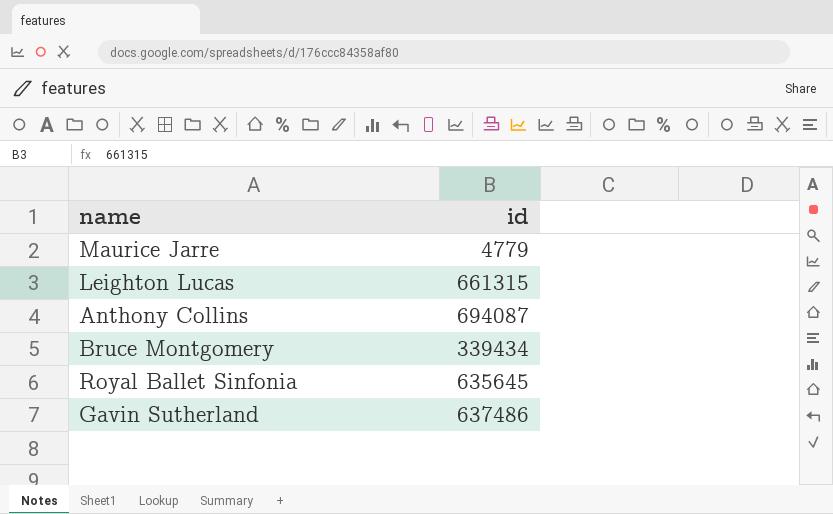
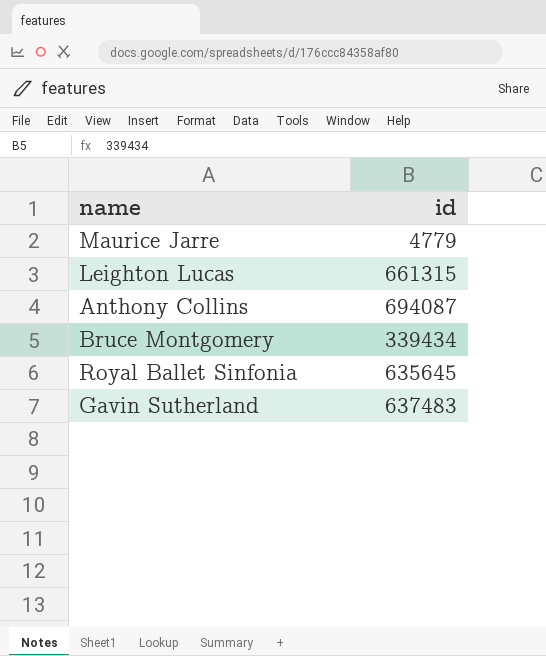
Gavin Sutherland | id: 637486 -> 637483

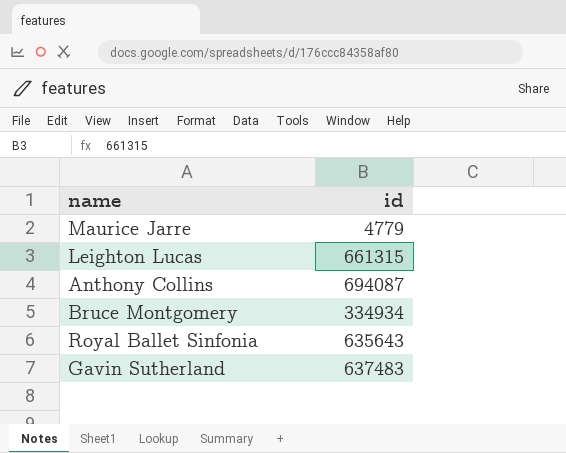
Bruce Montgomery | id: 339434 -> 334934
Royal Ballet Sinfonia | id: 635645 -> 635643

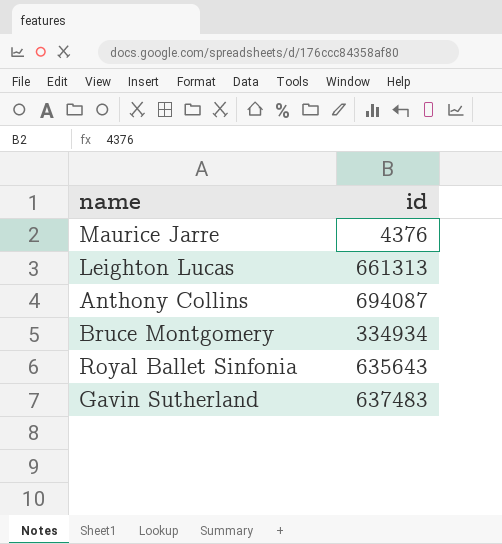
Maurice Jarre | id: 4779 -> 4376
Leighton Lucas | id: 661315 -> 661313

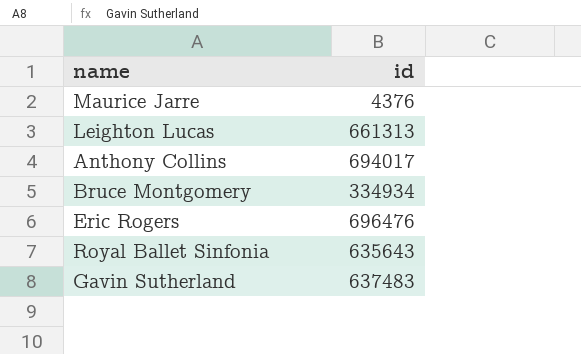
Anthony Collins | id: 694087 -> 694017
row Eric Rogers: none -> 696476

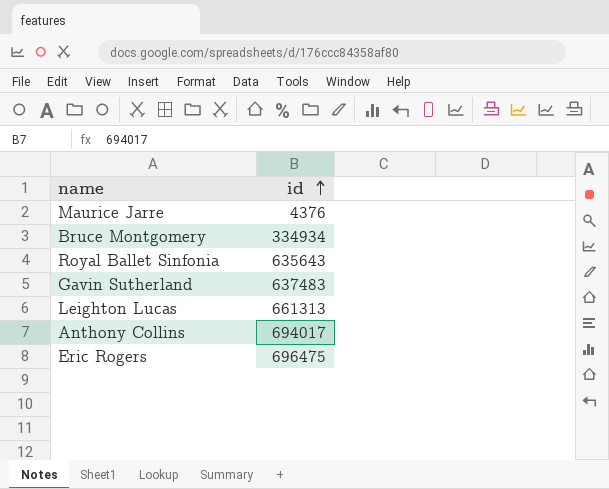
row order: none -> id ascending
Eric Rogers | id: 696476 -> 696475

